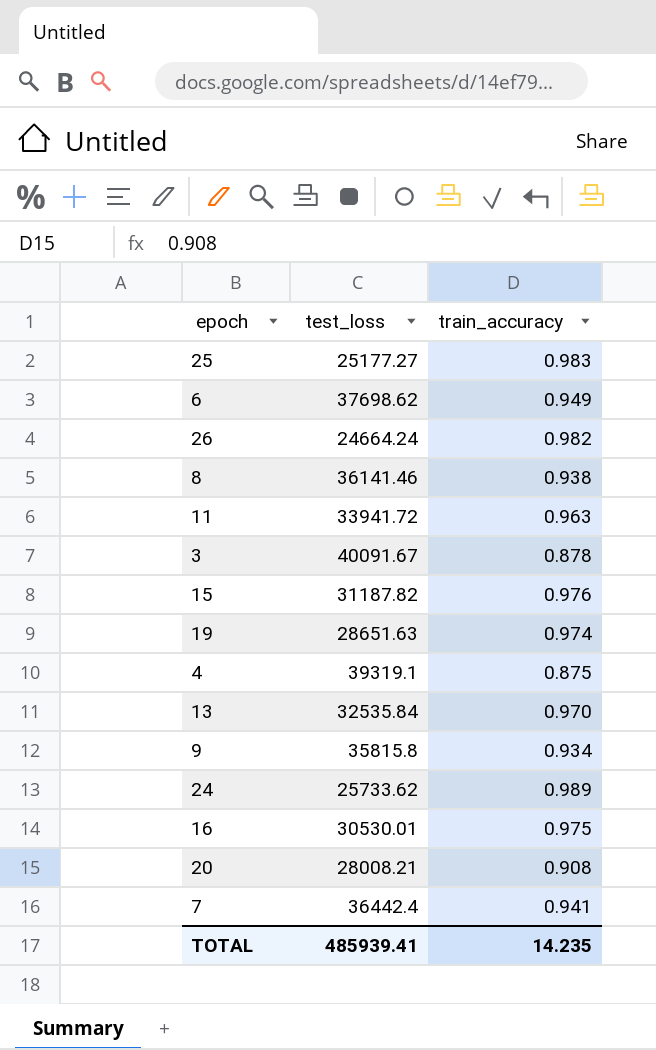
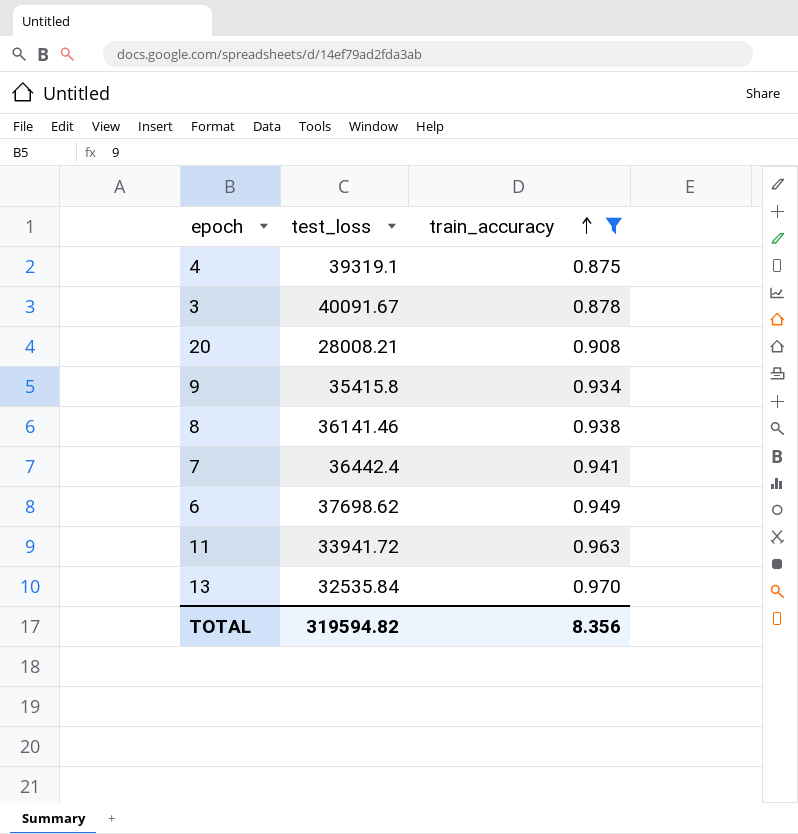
filter: none -> train_accuracy <= 0.970
row order: none -> train_accuracy ascending
9 | test_loss: 35815.8 -> 35415.8
TOTAL | test_loss: 485939.41 -> 319594.82
TOTAL | train_accuracy: 14.235 -> 8.356

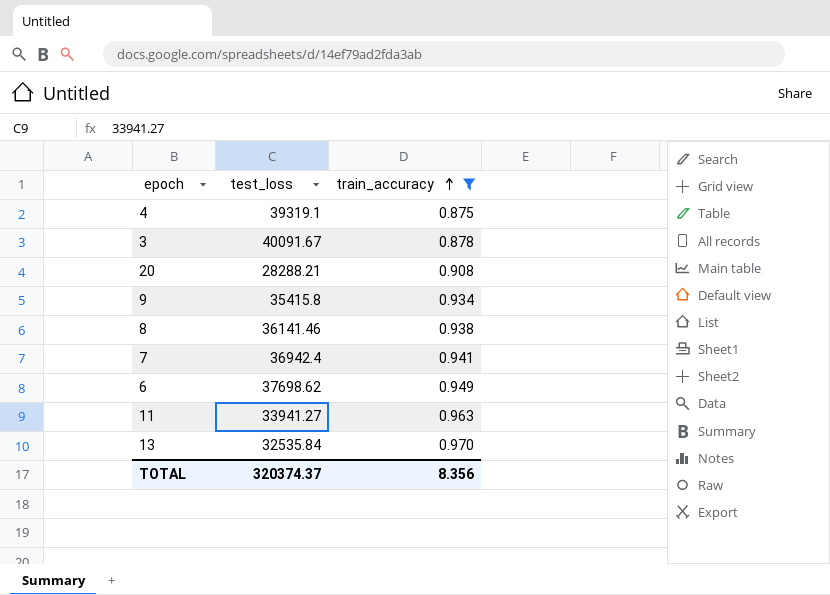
20 | test_loss: 28008.21 -> 28288.21
7 | test_loss: 36442.4 -> 36942.4
11 | test_loss: 33941.72 -> 33941.27
TOTAL | test_loss: 319594.82 -> 320374.37

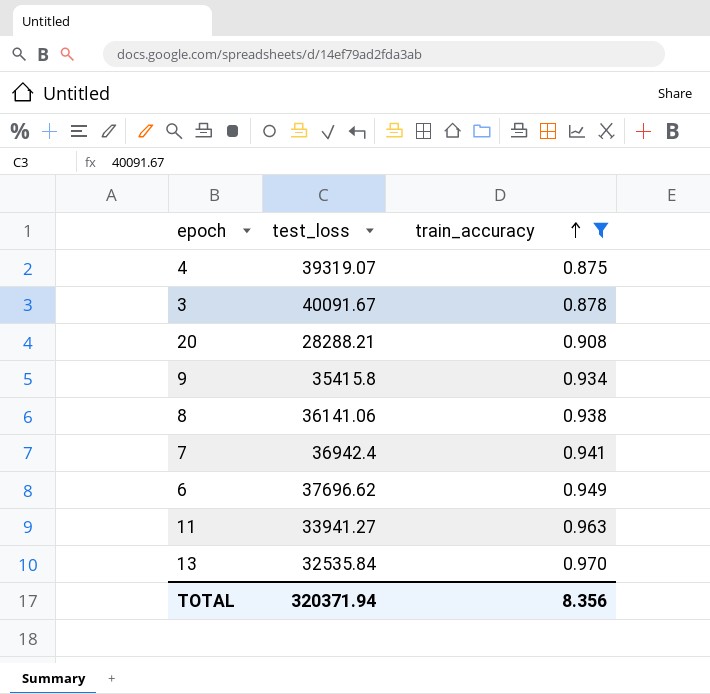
4 | test_loss: 39319.1 -> 39319.07
8 | test_loss: 36141.46 -> 36141.06
6 | test_loss: 37698.62 -> 37696.62
TOTAL | test_loss: 320374.37 -> 320371.94

